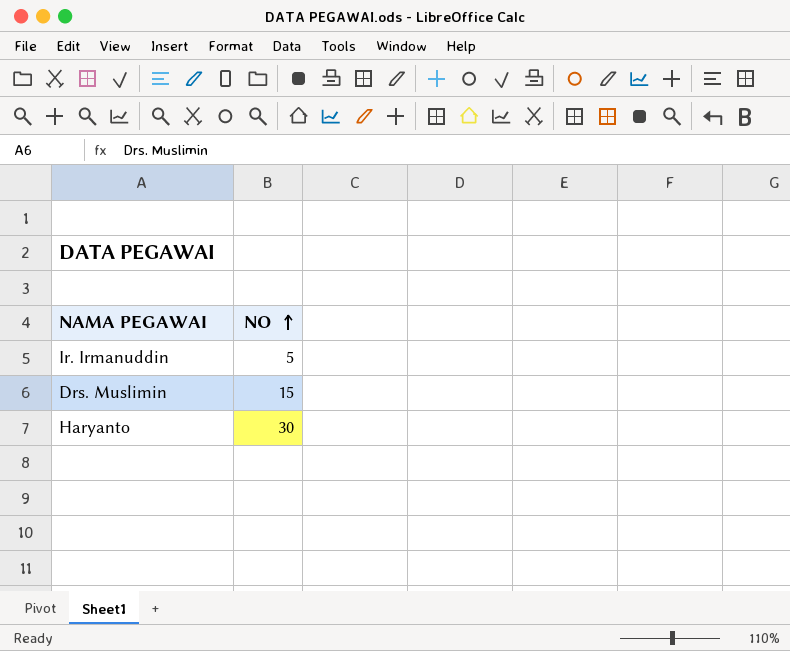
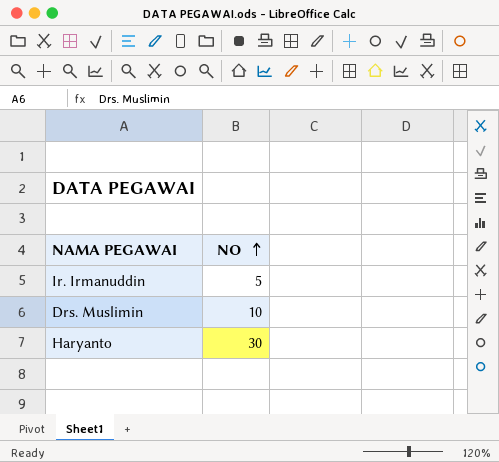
Drs. Muslimin | NO: 15 -> 10

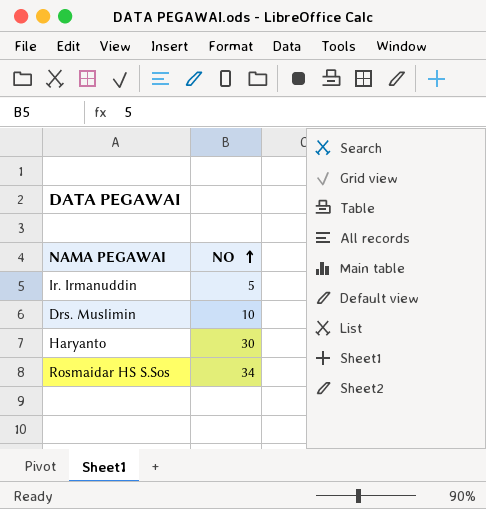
row Rosmaidar HS S.Sos: none -> 34

